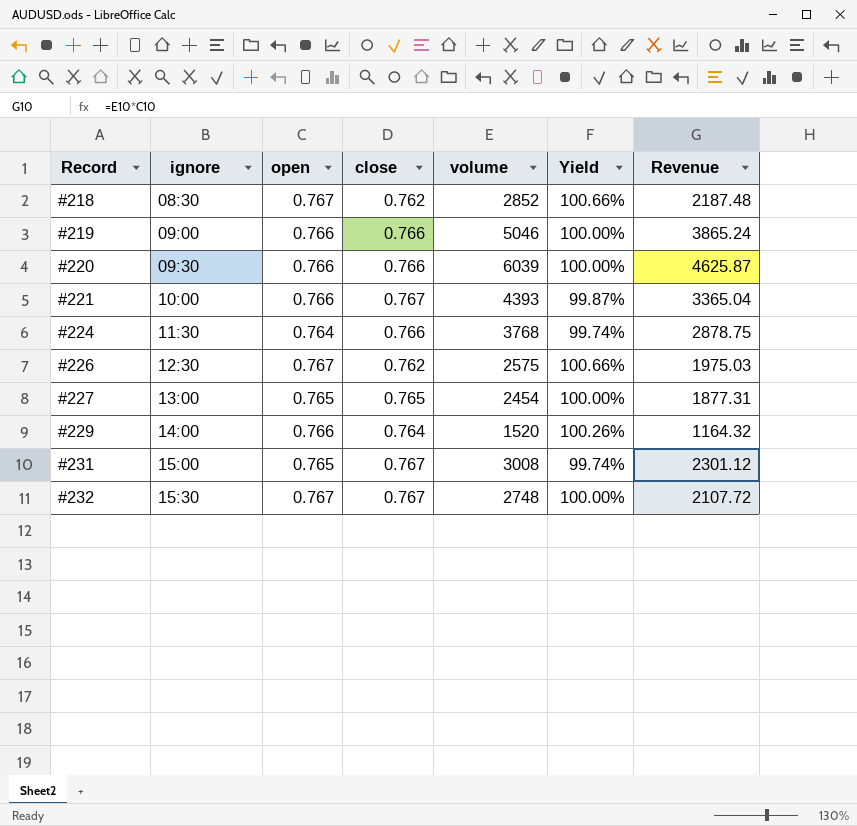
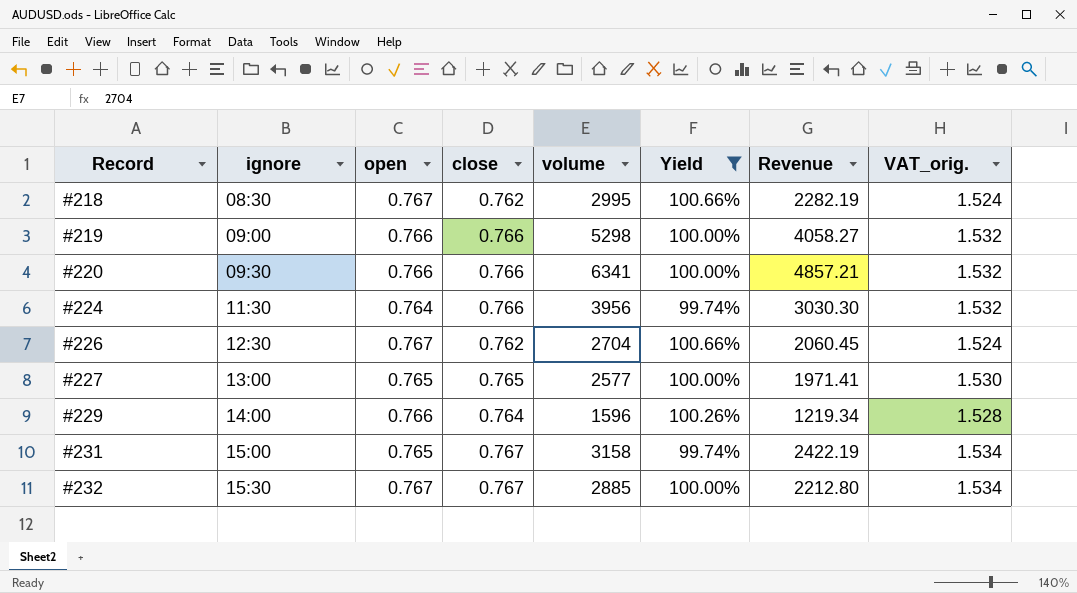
filter: none -> Yield != 99.87%
column Revenue | formula: [open] * [volume] -> [close] * [volume]
column VAT_orig. | formula: none -> [close] * 2
#218 | volume: 2852 -> 2995
#219 | volume: 5046 -> 5298
#220 | volume: 6039 -> 6341
#224 | volume: 3768 -> 3956
#226 | volume: 2575 -> 2704
#227 | volume: 2454 -> 2577
#229 | volume: 1520 -> 1596
#231 | volume: 3008 -> 3158
#232 | volume: 2748 -> 2885

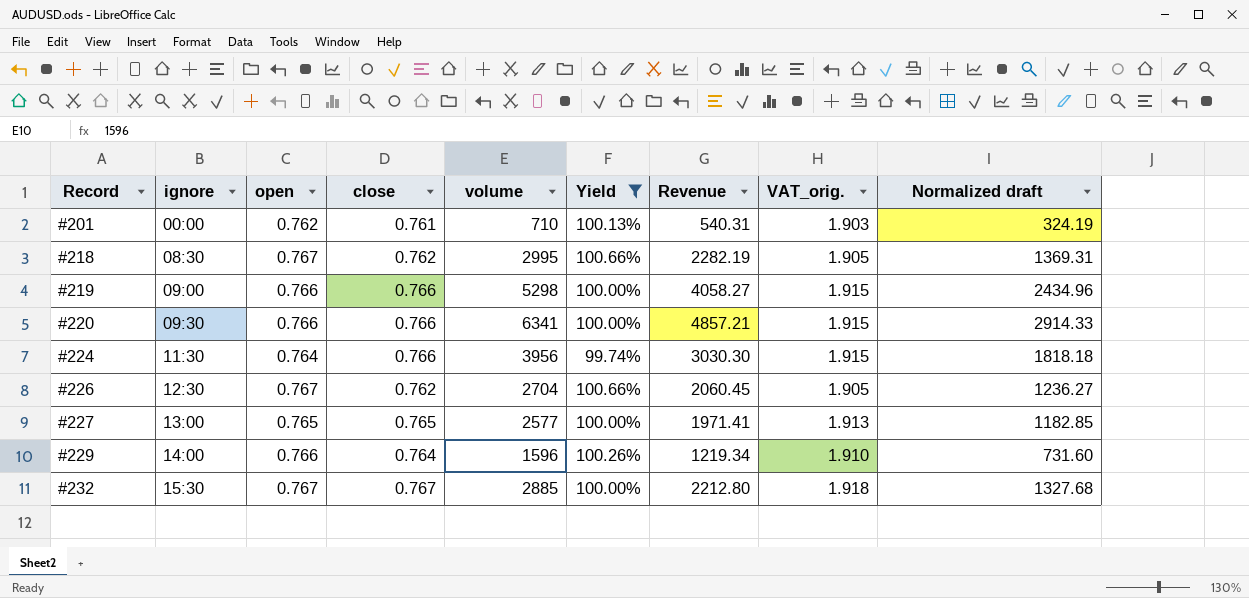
column VAT_orig. | formula: [close] * 2 -> [close] * 2.5
column Normalized draft | formula: none -> [Revenue] * 0.6
row #231: 15:00 | 0.765 | 0.767 | 3158 | 99.74% | 2422.19 | 1.534 -> none
row #201: none -> 00:00 | 0.762 | 0.761 | 710 | 100.13% | 540.31 | 1.903 | 324.19

